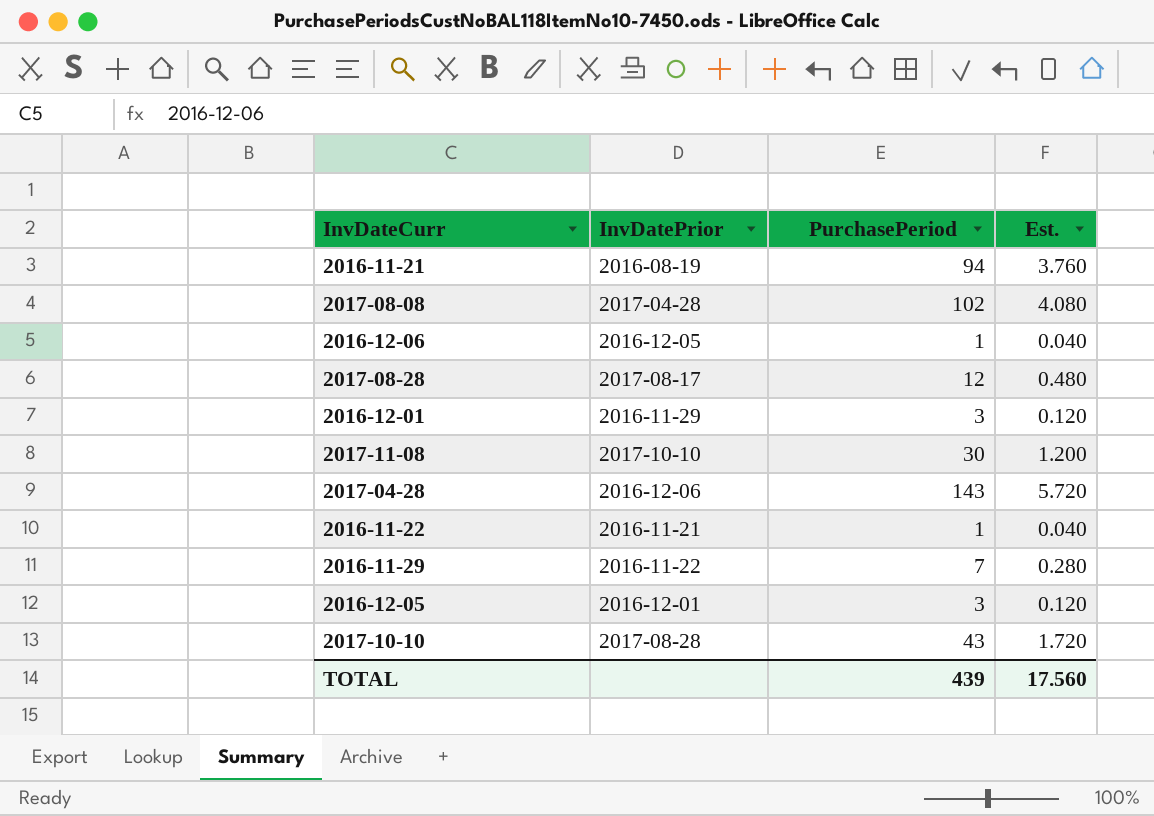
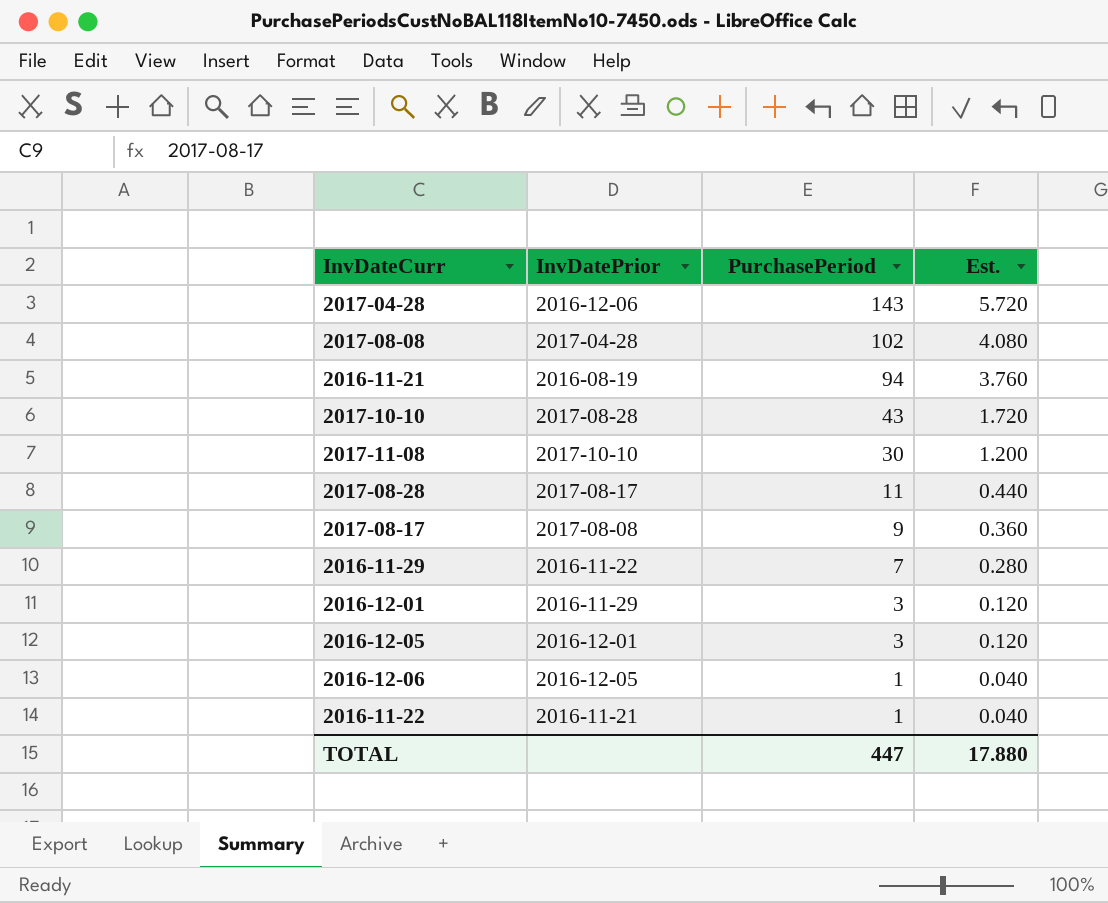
row order: none -> PurchasePeriod descending
2017-08-28 | PurchasePeriod: 12 -> 11
2017-08-28 | Est.: 0.480 -> 0.440
row 2017-08-17: none -> 2017-08-08 | 9 | 0.360
TOTAL | PurchasePeriod: 439 -> 447
TOTAL | Est.: 17.560 -> 17.880

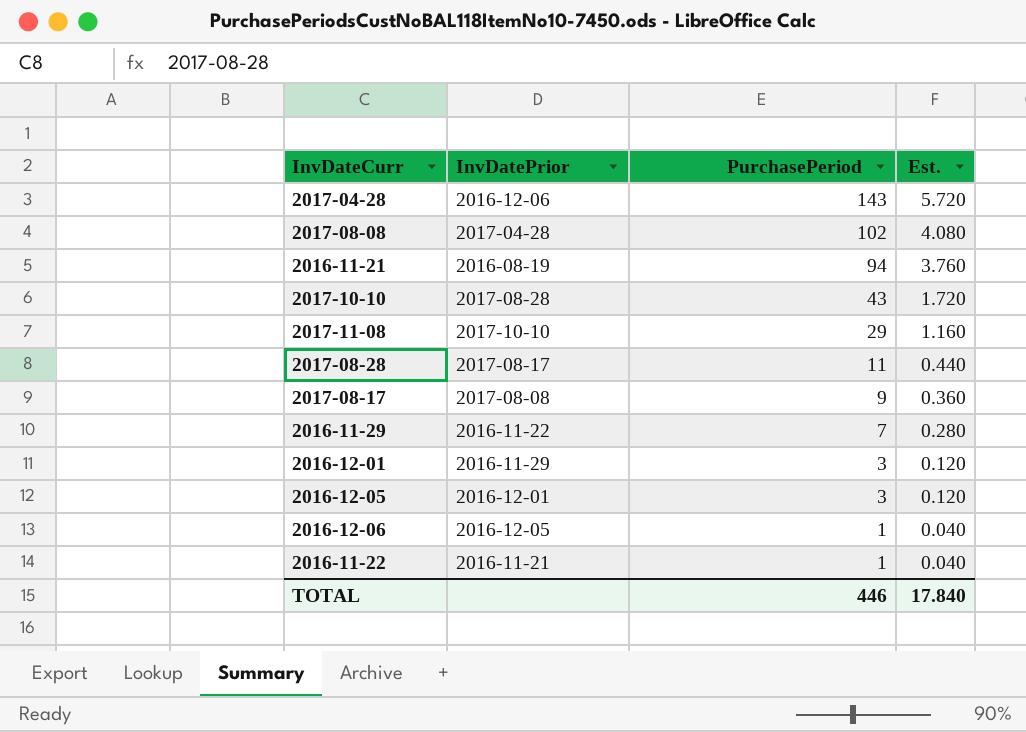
2017-11-08 | PurchasePeriod: 30 -> 29
2017-11-08 | Est.: 1.200 -> 1.160
TOTAL | PurchasePeriod: 447 -> 446
TOTAL | Est.: 17.880 -> 17.840

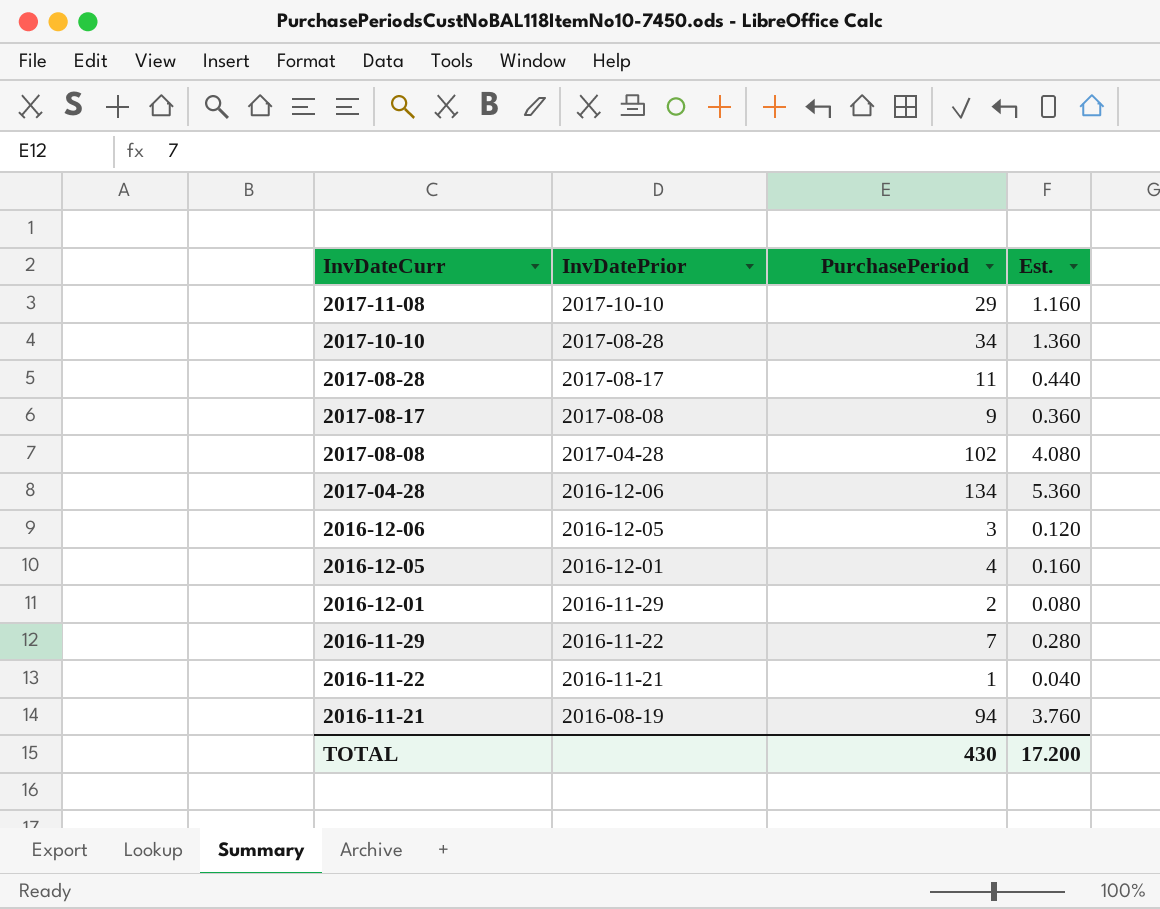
row order: PurchasePeriod descending -> InvDateCurr descending
2017-10-10 | PurchasePeriod: 43 -> 34
2017-10-10 | Est.: 1.720 -> 1.360
2017-04-28 | PurchasePeriod: 143 -> 134
2017-04-28 | Est.: 5.720 -> 5.360
2016-12-06 | PurchasePeriod: 1 -> 3
2016-12-06 | Est.: 0.040 -> 0.120
2016-12-05 | PurchasePeriod: 3 -> 4
2016-12-05 | Est.: 0.120 -> 0.160
2016-12-01 | PurchasePeriod: 3 -> 2
2016-12-01 | Est.: 0.120 -> 0.080
TOTAL | PurchasePeriod: 446 -> 430
TOTAL | Est.: 17.840 -> 17.200

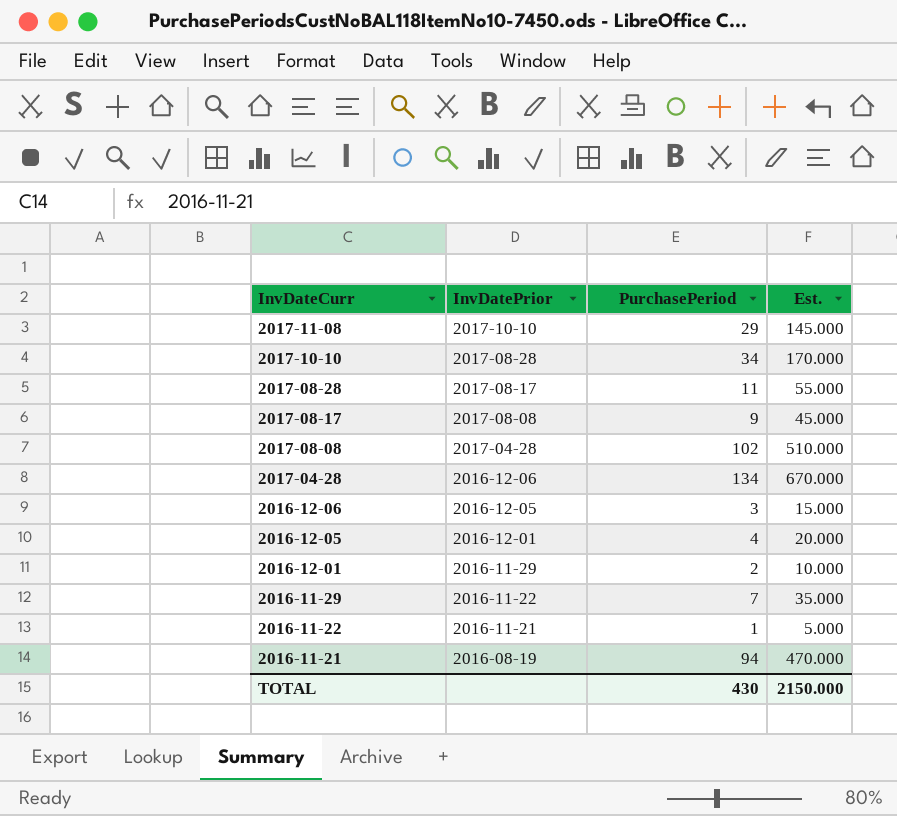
column Est. | formula: [PurchasePeriod] * 0.04 -> [PurchasePeriod] * 5
TOTAL | Est.: 17.200 -> 2150.000

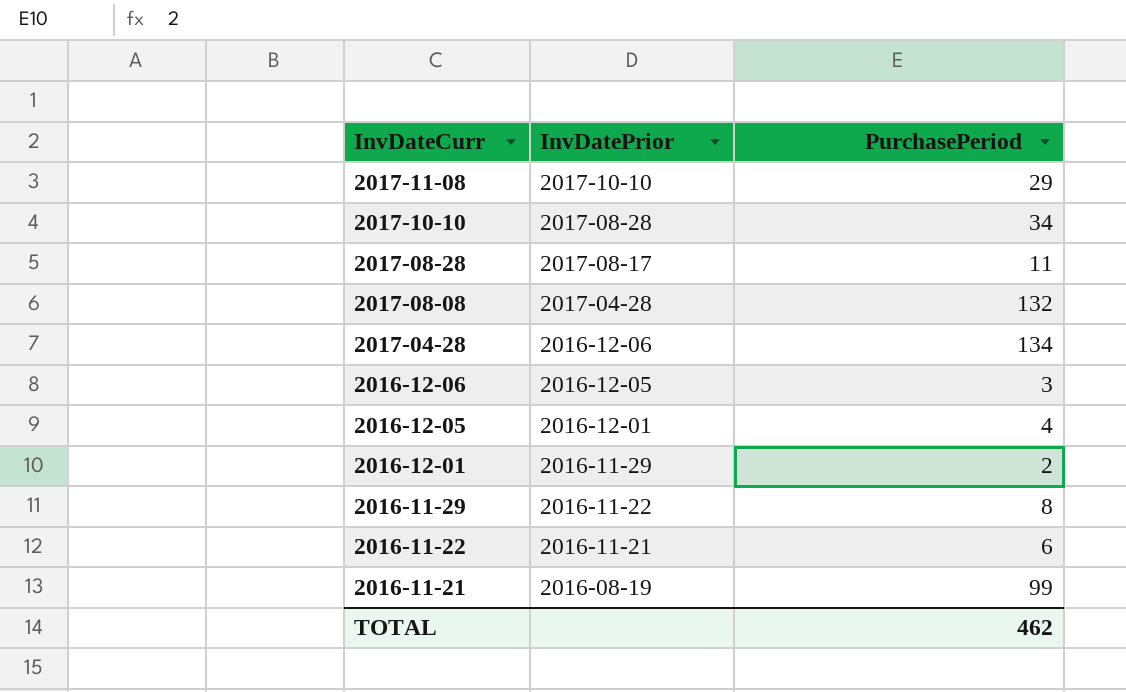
column Est. | formula: [PurchasePeriod] * 5 -> none
row 2017-08-17: 2017-08-08 | 9 | 45.000 -> none
2017-08-08 | PurchasePeriod: 102 -> 132
2016-11-29 | PurchasePeriod: 7 -> 8
2016-11-22 | PurchasePeriod: 1 -> 6
2016-11-21 | PurchasePeriod: 94 -> 99
TOTAL | PurchasePeriod: 430 -> 462

